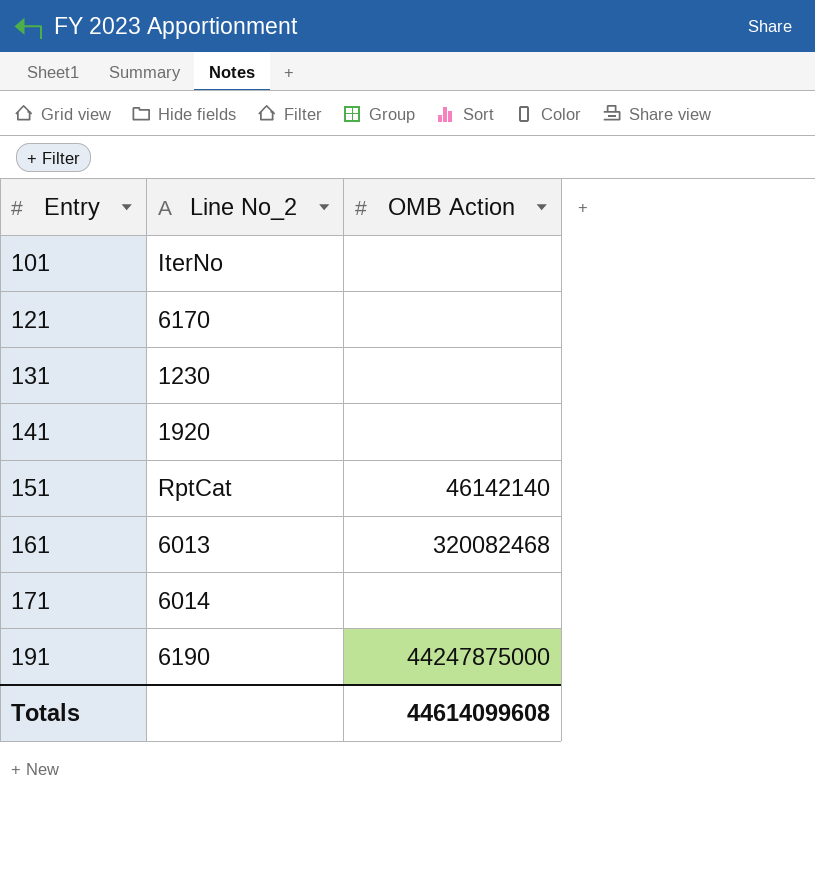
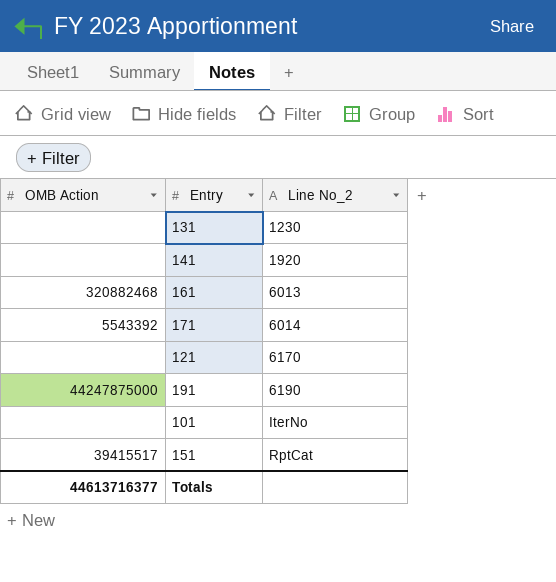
row order: Entry ascending -> Line No_2 ascending
column OMB Action | position: 3 -> 1
161 | OMB Action: 320082468 -> 320882468
171 | OMB Action: none -> 5543392
151 | OMB Action: 46142140 -> 39415517
Totals | OMB Action: 44614099608 -> 44613716377

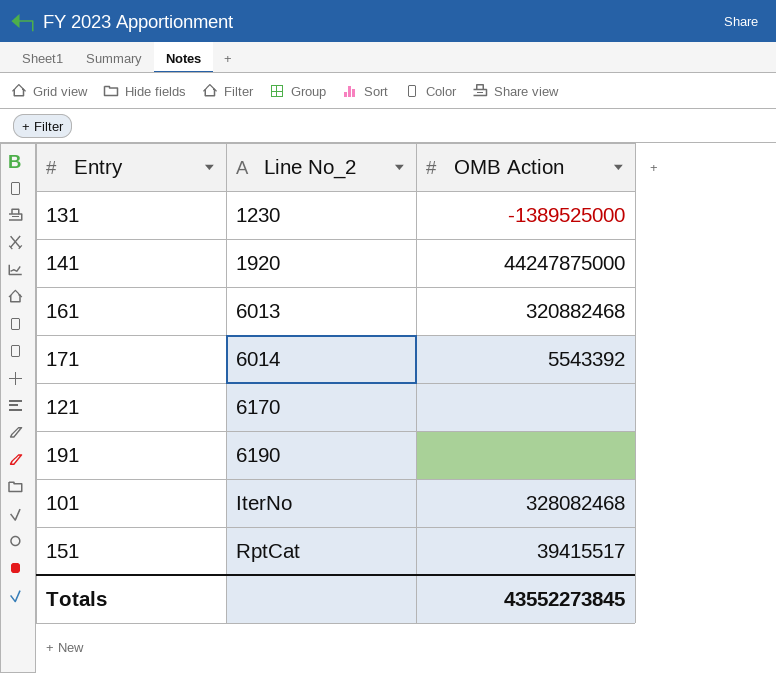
column OMB Action | position: 1 -> 3
131 | OMB Action: none -> -1389525000
141 | OMB Action: none -> 44247875000
191 | OMB Action: 44247875000 -> none
101 | OMB Action: none -> 328082468
Totals | OMB Action: 44613716377 -> 43552273845

